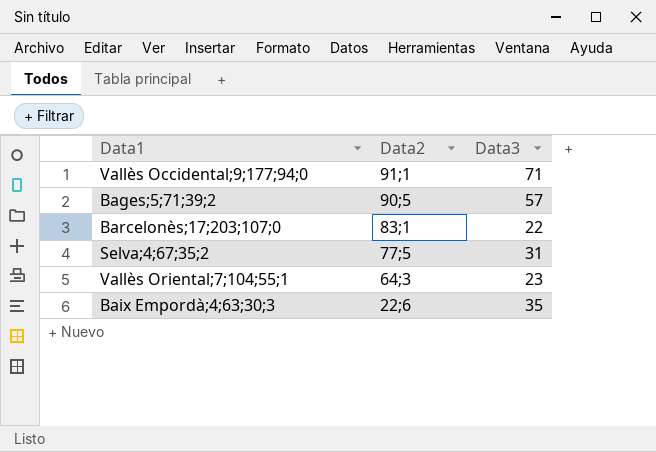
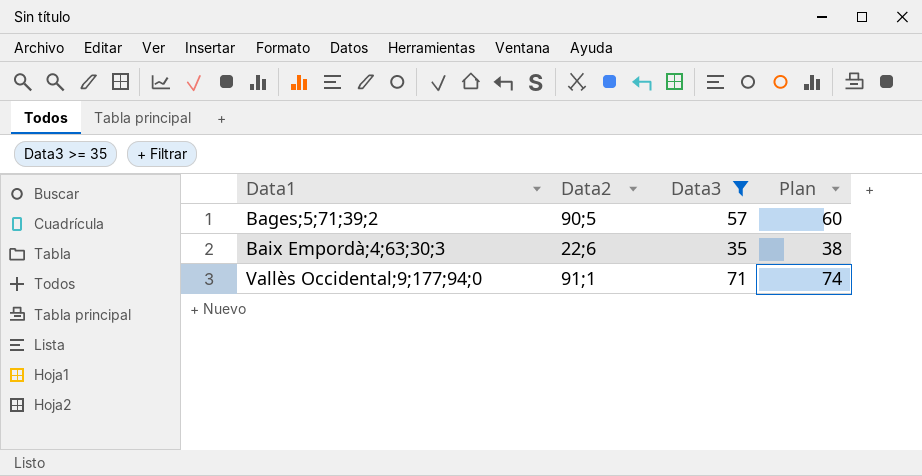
filter: none -> Data3 >= 35
row order: Data2 descending -> Data1 ascending
column Plan | formula: none -> [Data3] + 3

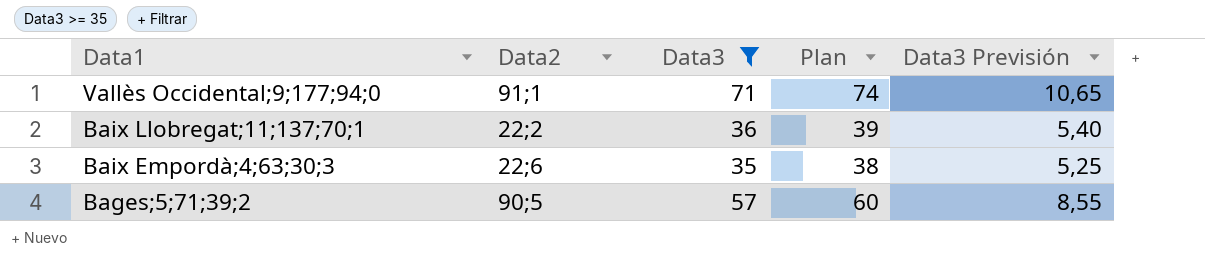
row order: Data1 ascending -> Data1 descending
column Data3 Previsión | formula: none -> [Data3] * 0,15
row Baix Llobregat;11;137;70;1: none -> 22;2 | 36 | 39 | 5,40

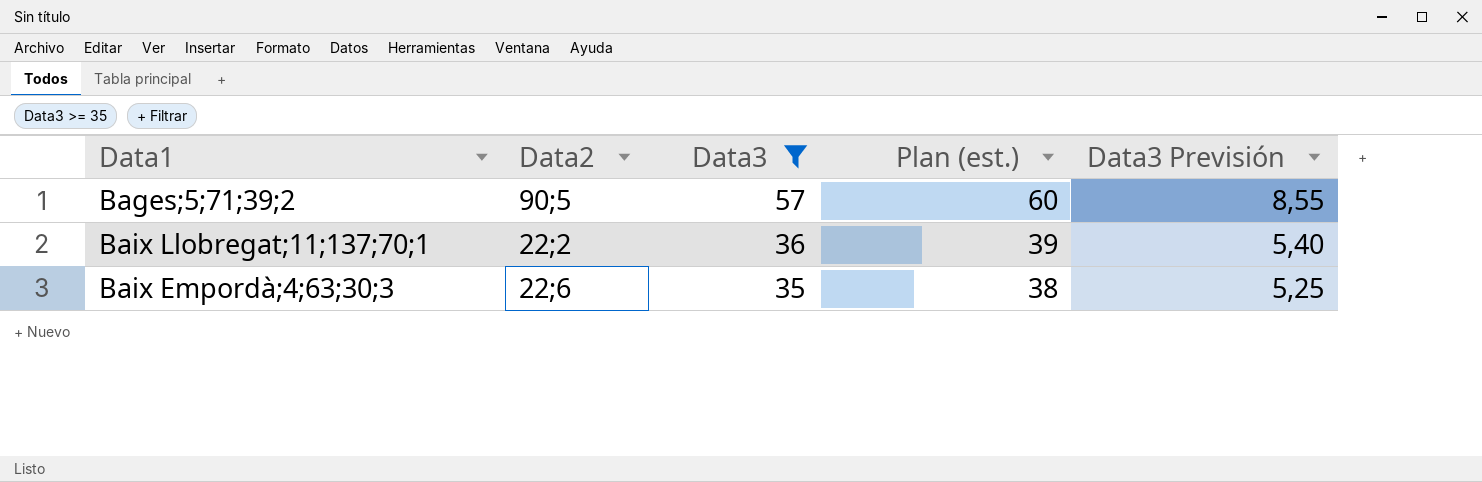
row order: Data1 descending -> Data3 descending
column name: Plan -> Plan (est.)
row Vallès Occidental;9;177;94;0: 91;1 | 71 | 74 | 10,65 -> none

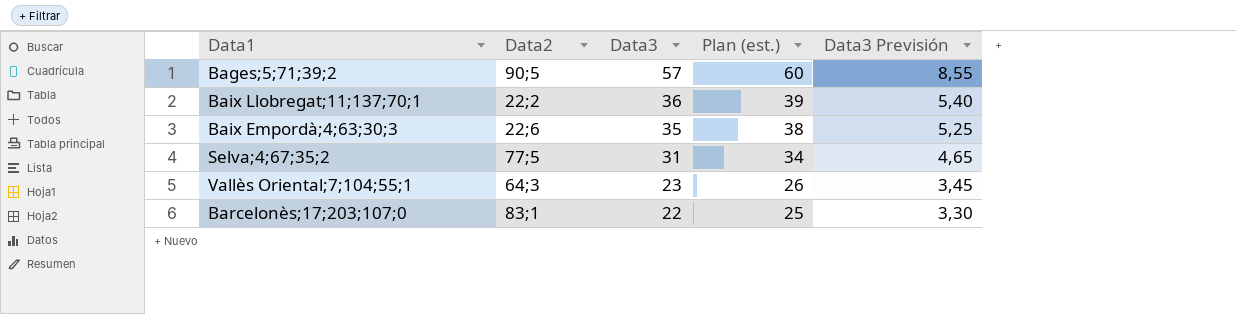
filter: Data3 >= 35 -> none

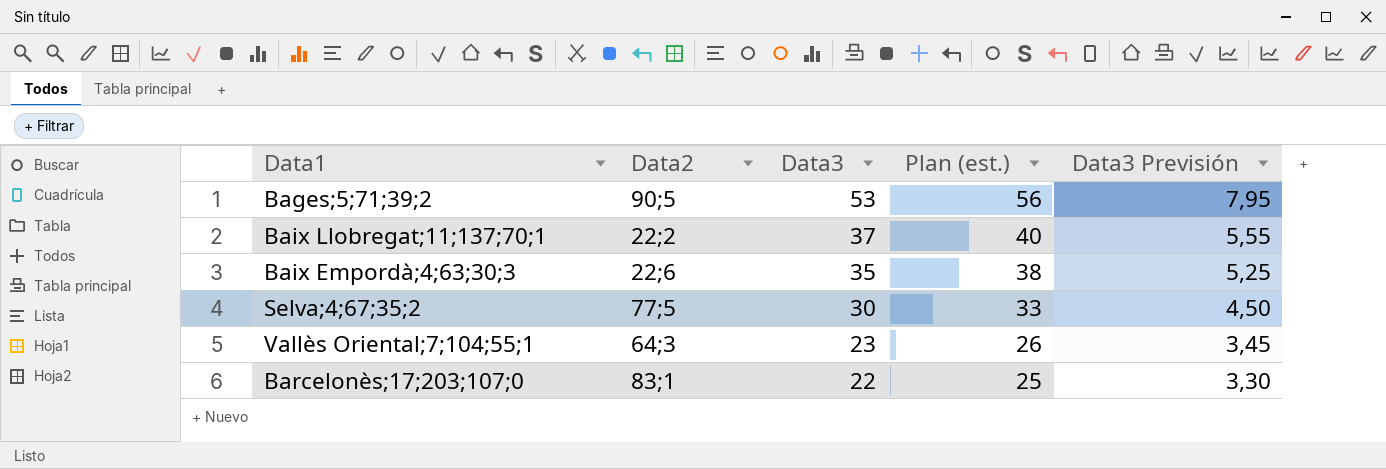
Bages;5;71;39;2 | Data3: 57 -> 53
Bages;5;71;39;2 | Plan (est.): 60 -> 56
Bages;5;71;39;2 | Data3 Previsión: 8,55 -> 7,95
Baix Llobregat;11;137;70;1 | Data3: 36 -> 37
Baix Llobregat;11;137;70;1 | Plan (est.): 39 -> 40
Baix Llobregat;11;137;70;1 | Data3 Previsión: 5,40 -> 5,55
Selva;4;67;35;2 | Data3: 31 -> 30
Selva;4;67;35;2 | Plan (est.): 34 -> 33
Selva;4;67;35;2 | Data3 Previsión: 4,65 -> 4,50

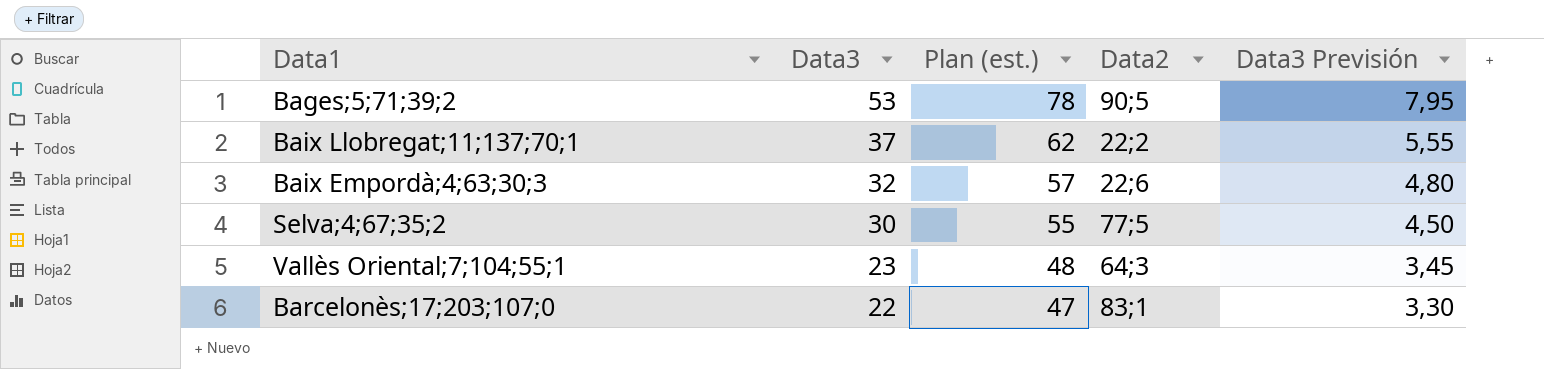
column Plan (est.) | formula: [Data3] + 3 -> [Data3] + 25
column Data2 | position: 2 -> 4
Baix Empordà;4;63;30;3 | Data3: 35 -> 32
Baix Empordà;4;63;30;3 | Data3 Previsión: 5,25 -> 4,80

